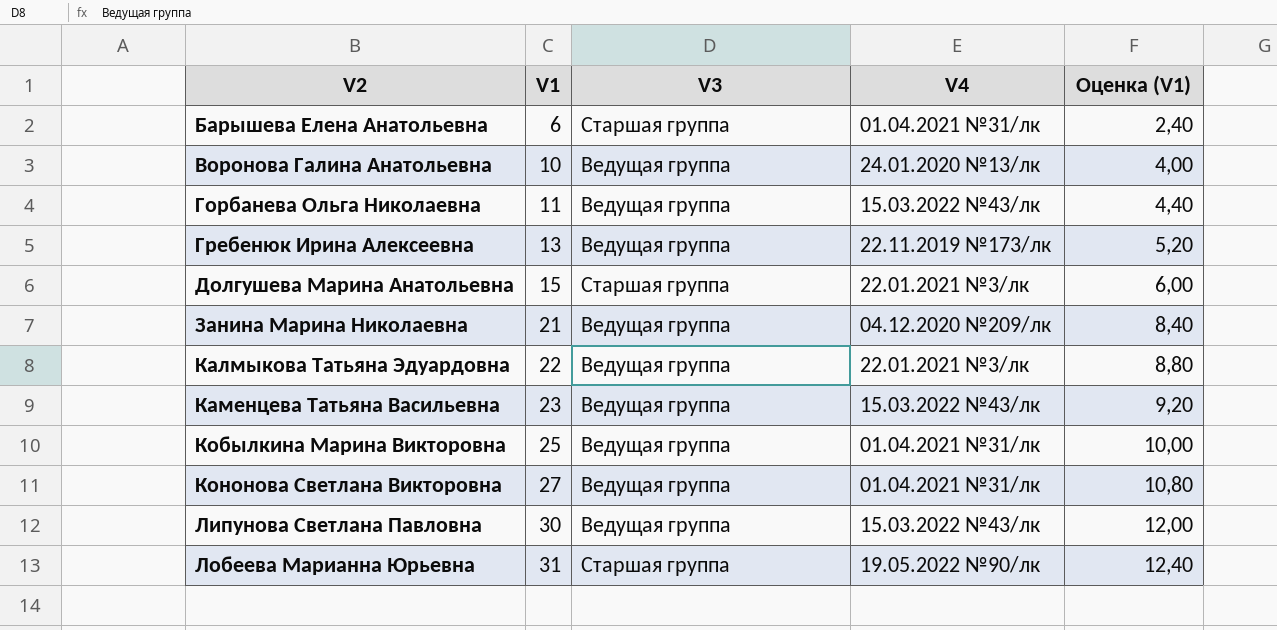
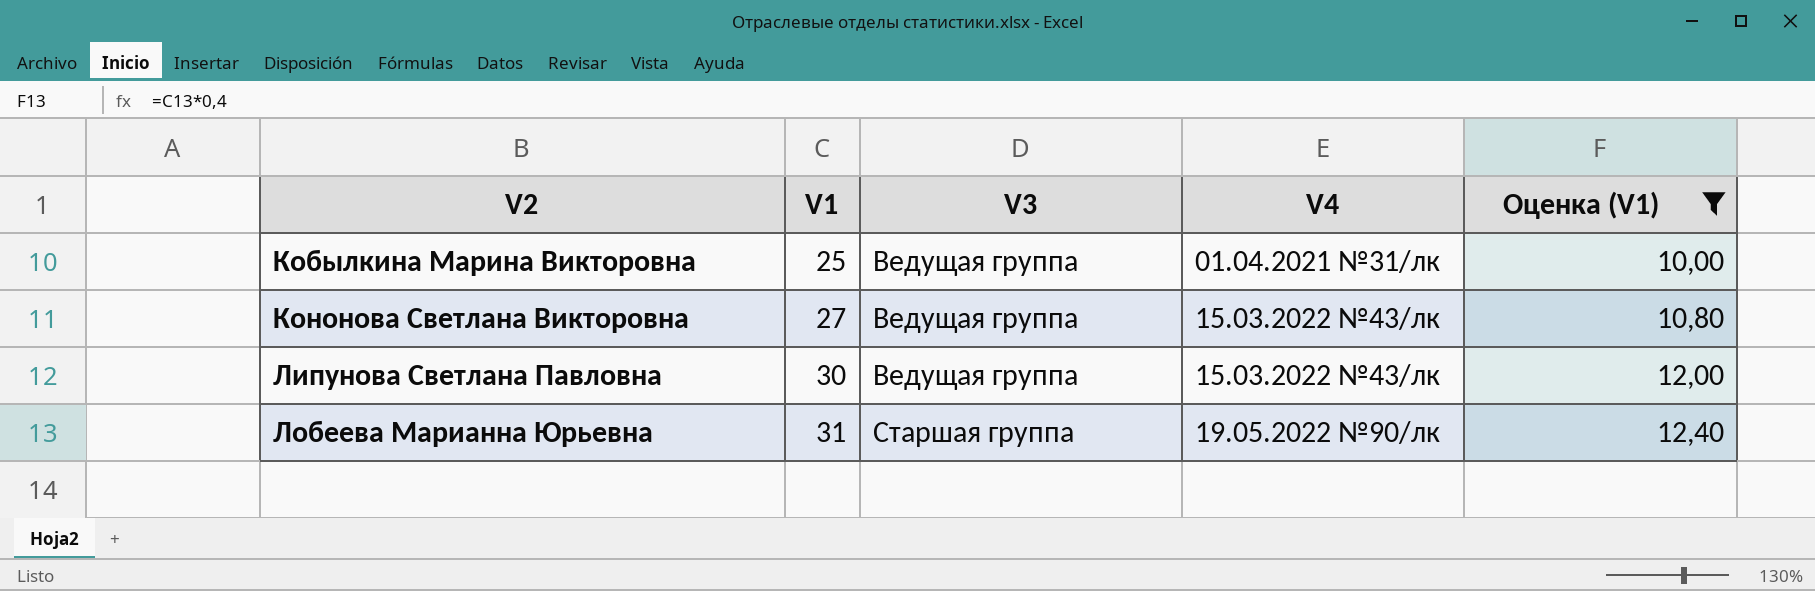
filter: none -> Оценка (V1) >= 10,00
Кононова Светлана Викторовна | V4: 01.04.2021 №31/лк -> 15.03.2022 №43/лк

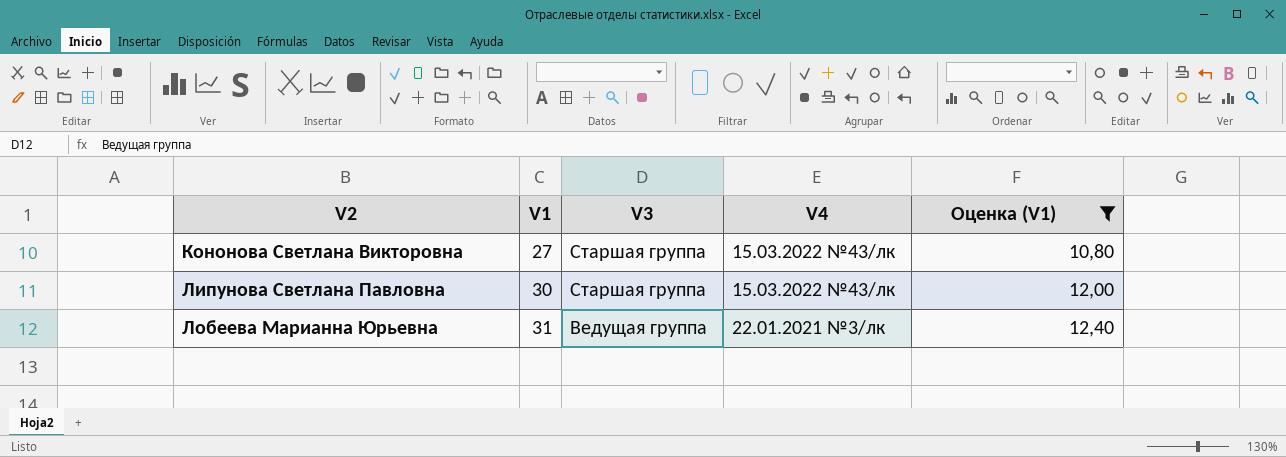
row Кобылкина Марина Викторовна: 25 | Ведущая группа | 01.04.2021 №31/лк | 10,00 -> none
Кононова Светлана Викторовна | V3: Ведущая группа -> Старшая группа
Липунова Светлана Павловна | V3: Ведущая группа -> Старшая группа
Лобеева Марианна Юрьевна | V3: Старшая группа -> Ведущая группа
Лобеева Марианна Юрьевна | V4: 19.05.2022 №90/лк -> 22.01.2021 №3/лк

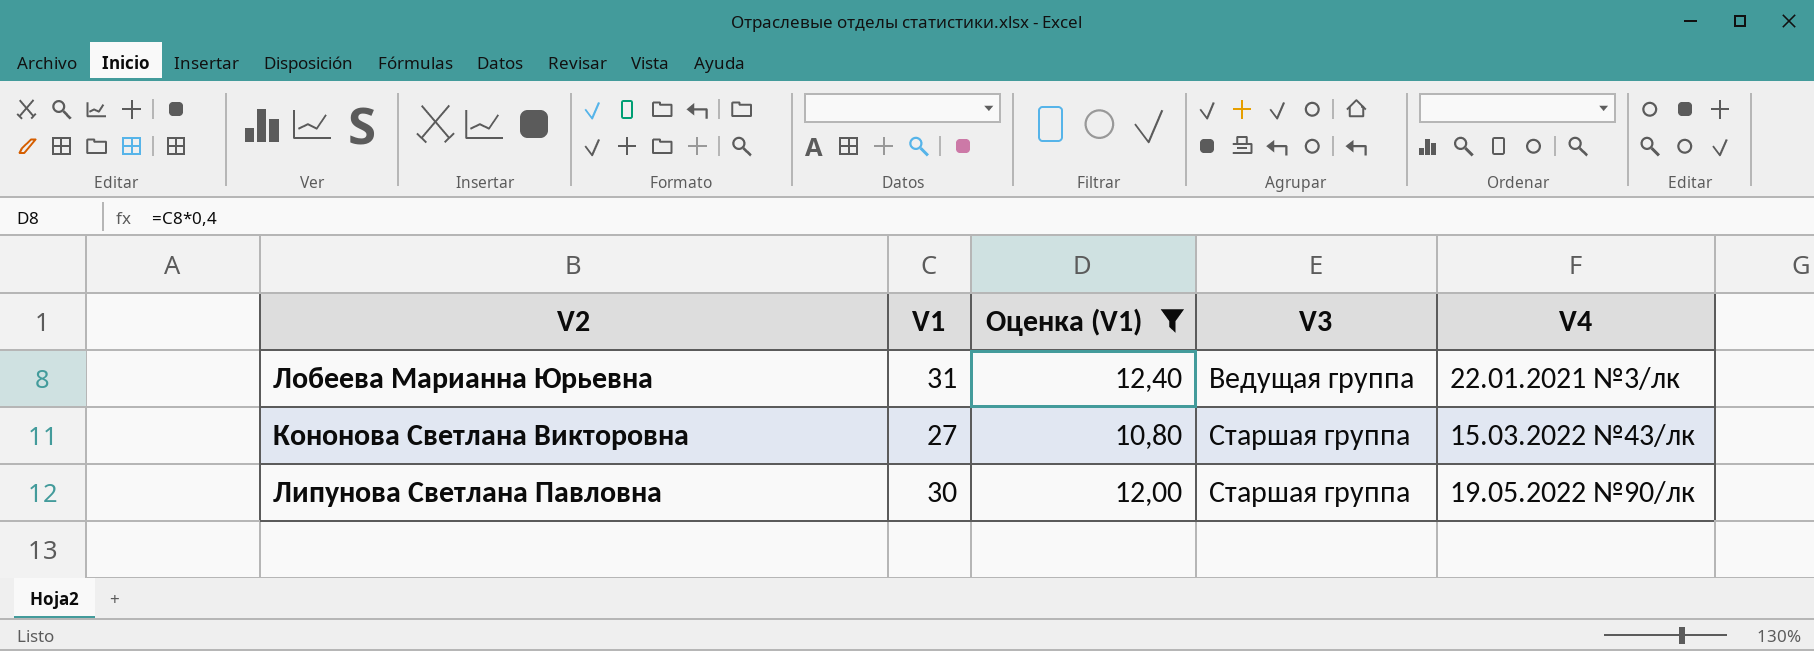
row order: V2 ascending -> V3 ascending
column Оценка (V1) | position: 5 -> 3
Липунова Светлана Павловна | V4: 15.03.2022 №43/лк -> 19.05.2022 №90/лк

